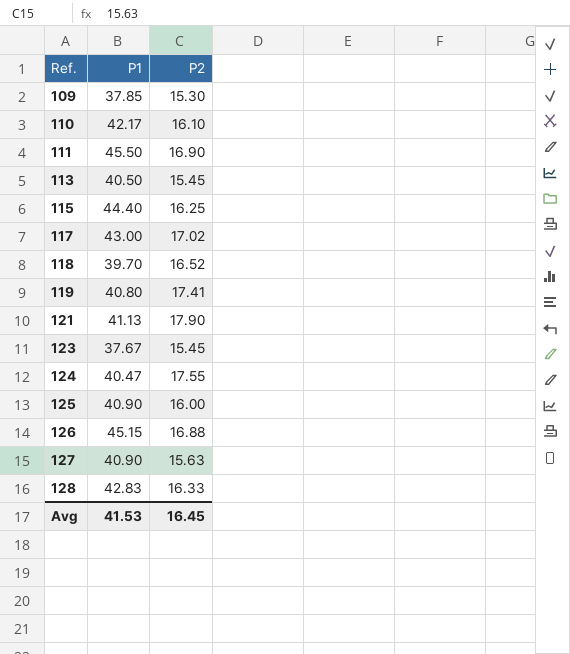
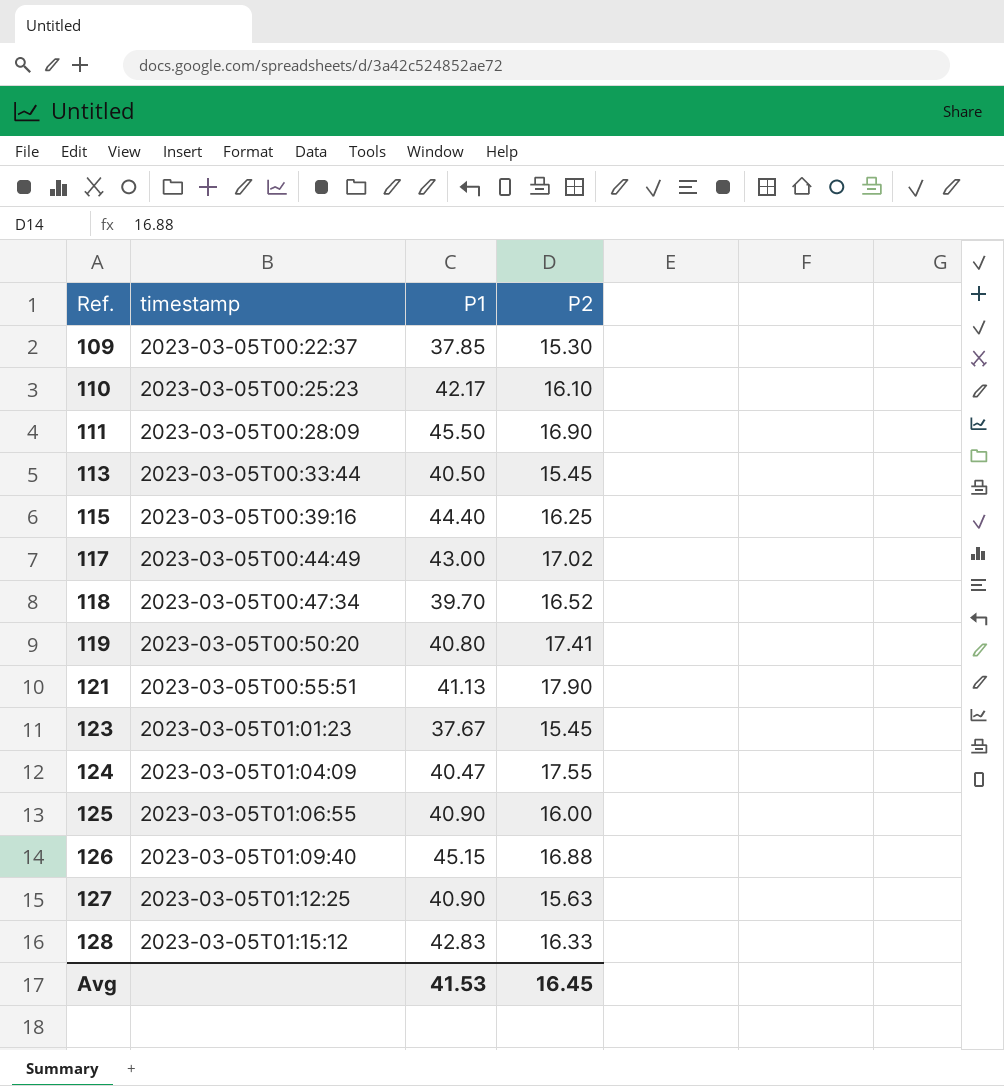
column timestamp | position: none -> 2

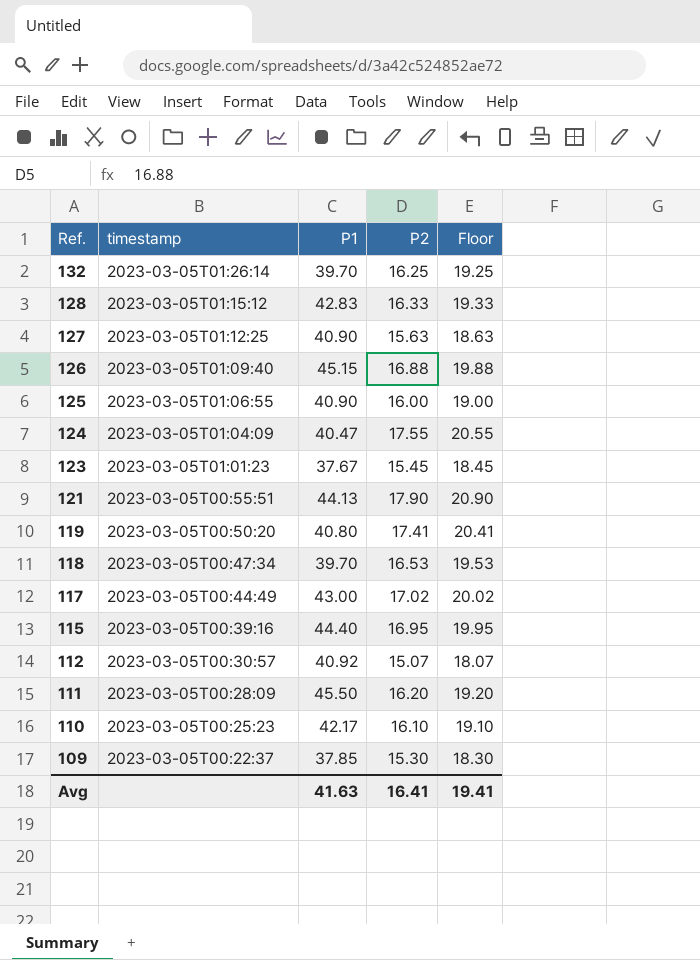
row order: Ref. ascending -> Ref. descending
column Floor | formula: none -> [P2] + 3
row 113: 2023-03-05T00:33:44 | 40.50 | 15.45 -> none
row 132: none -> 2023-03-05T01:26:14 | 39.70 | 16.25 | 19.25
121 | P1: 41.13 -> 44.13
118 | P2: 16.52 -> 16.53
115 | P2: 16.25 -> 16.95
row 112: none -> 2023-03-05T00:30:57 | 40.92 | 15.07 | 18.07
111 | P2: 16.90 -> 16.20
Avg | P1: 41.53 -> 41.63
Avg | P2: 16.45 -> 16.41

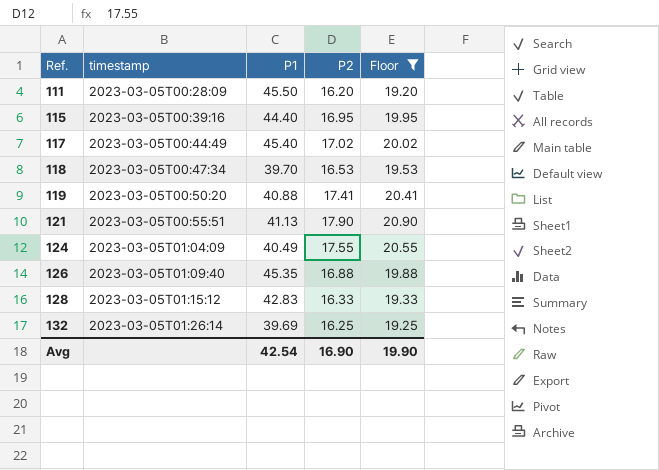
filter: none -> Floor >= 19.20
row order: Ref. descending -> Ref. ascending
117 | P1: 43.00 -> 45.40
119 | P1: 40.80 -> 40.88
121 | P1: 44.13 -> 41.13
124 | P1: 40.47 -> 40.49
126 | P1: 45.15 -> 45.35
132 | P1: 39.70 -> 39.69
Avg | P1: 41.63 -> 42.54
Avg | P2: 16.41 -> 16.90
Avg | Floor: 19.41 -> 19.90

